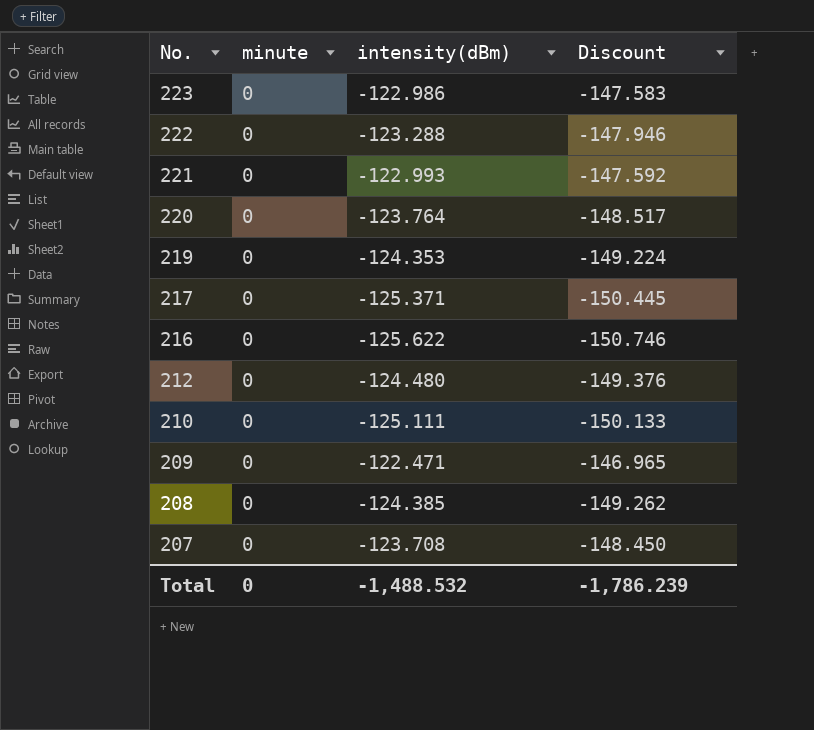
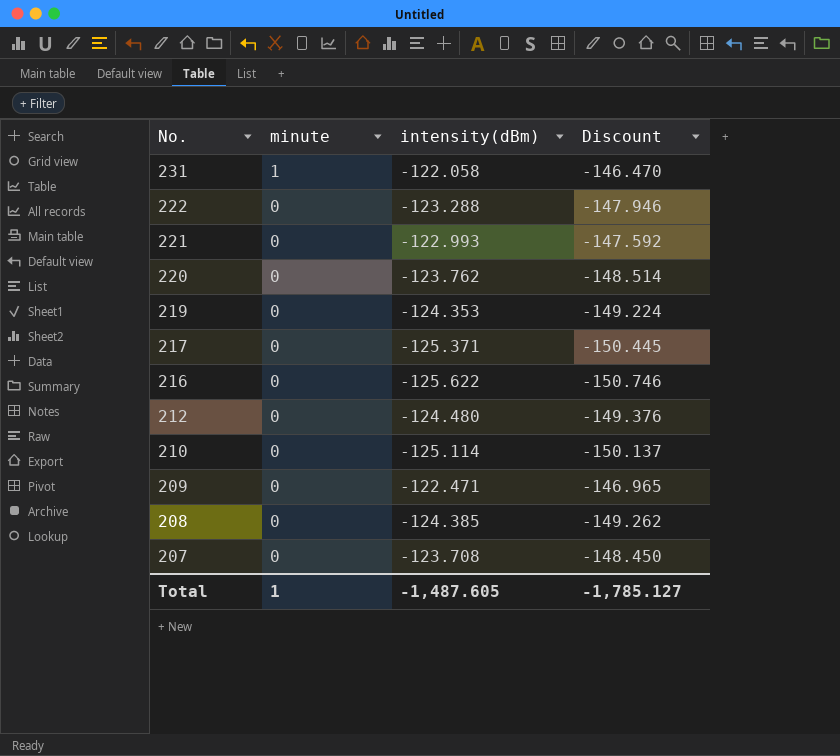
row 223: 0 | -122.986 | -147.583 -> none
row 231: none -> 1 | -122.058 | -146.470
220 | intensity(dBm): -123.764 -> -123.762
220 | Discount: -148.517 -> -148.514
210 | intensity(dBm): -125.111 -> -125.114
210 | Discount: -150.133 -> -150.137
Total | minute: 0 -> 1
Total | intensity(dBm): -1,488.532 -> -1,487.605
Total | Discount: -1,786.239 -> -1,785.127

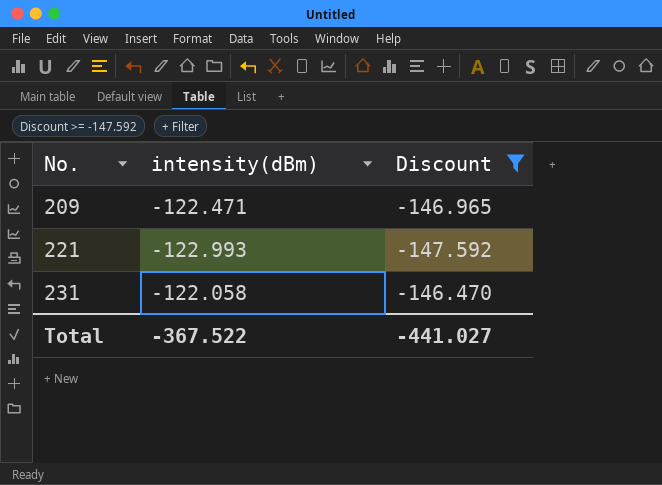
filter: none -> Discount >= -147.592
row order: No. descending -> No. ascending
column minute | position: 2 -> none
Total | intensity(dBm): -1,487.605 -> -367.522
Total | Discount: -1,785.127 -> -441.027

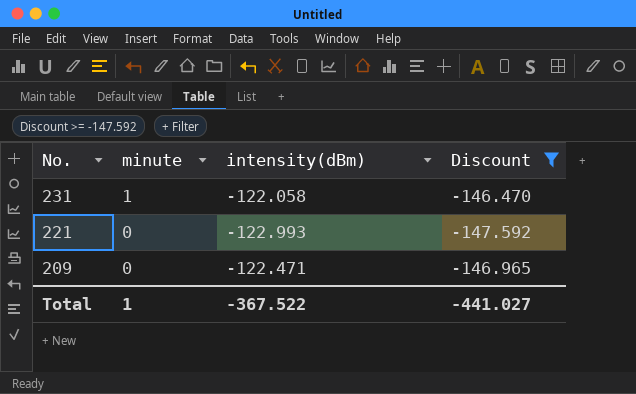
row order: No. ascending -> No. descending
column minute | position: none -> 2

